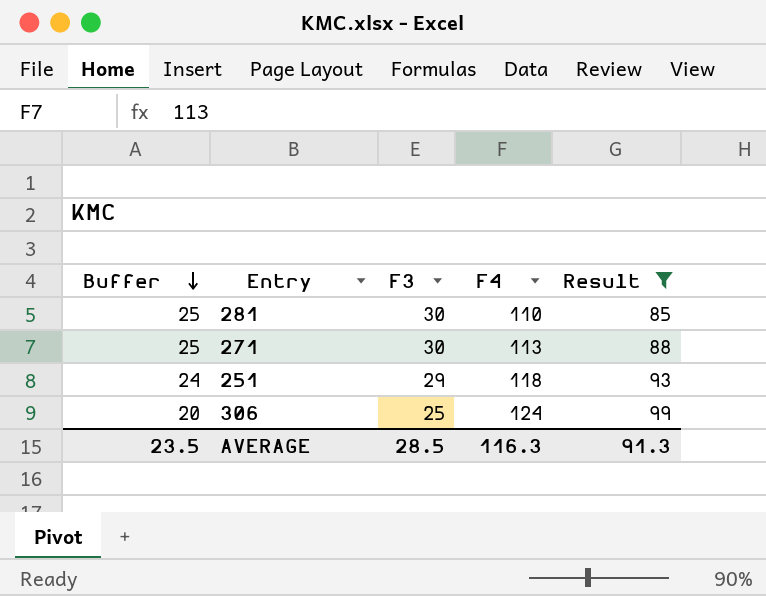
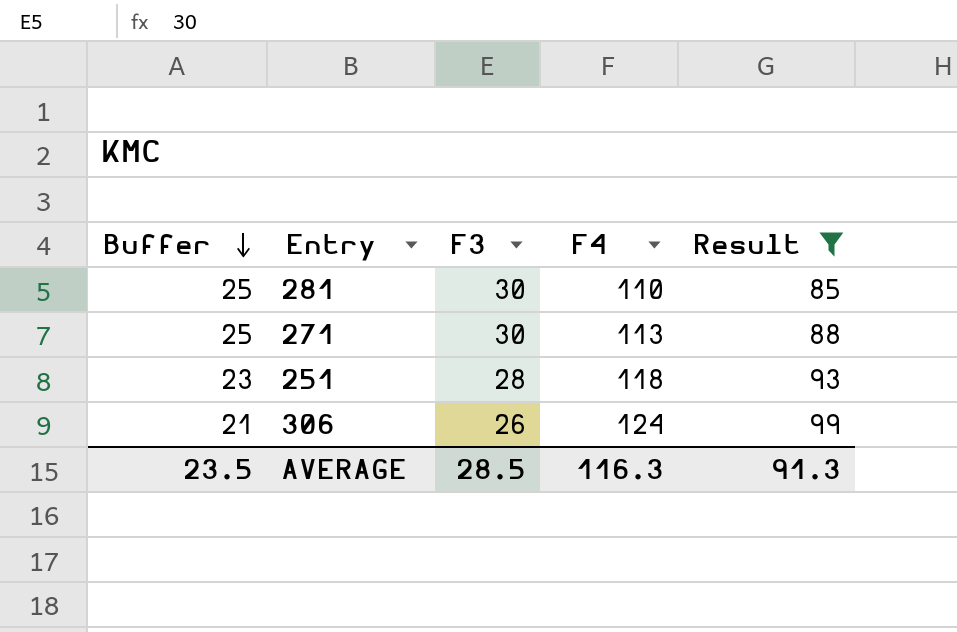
251 | Buffer: 24 -> 23
251 | F3: 29 -> 28
306 | Buffer: 20 -> 21
306 | F3: 25 -> 26

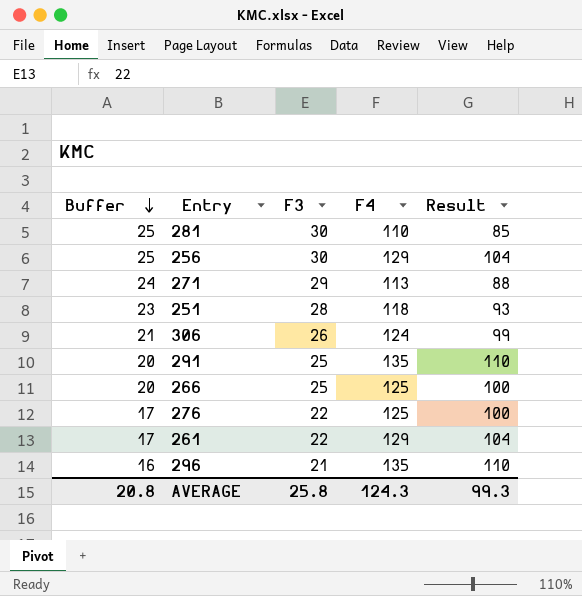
filter: Result <= 99 -> none
271 | Buffer: 25 -> 24
271 | F3: 30 -> 29
AVERAGE | Buffer: 23.5 -> 20.8
AVERAGE | F3: 28.5 -> 25.8
AVERAGE | F4: 116.3 -> 124.3
AVERAGE | Result: 91.3 -> 99.3

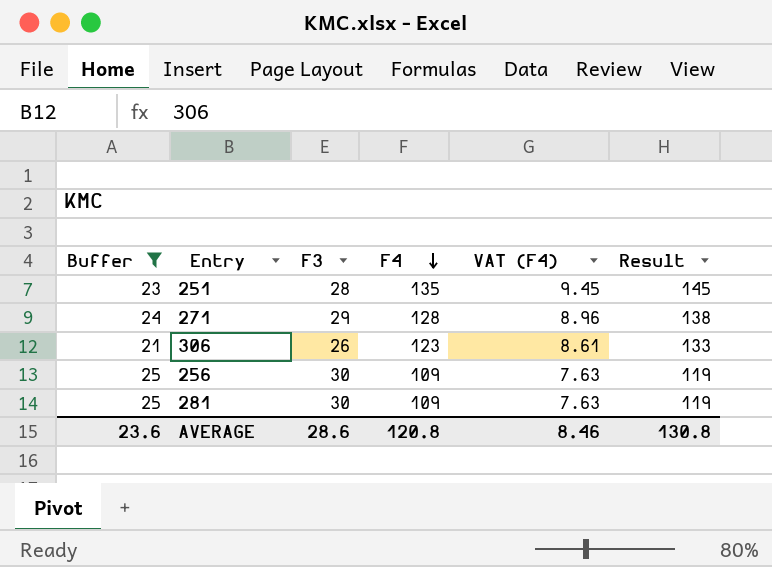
filter: none -> Buffer >= 21
row order: Buffer descending -> F4 descending
column VAT (F4) | formula: none -> [F4] * 0.07
column Result | formula: [F4] - 25 -> [F4] + 10
251 | F4: 118 -> 135
271 | F4: 113 -> 128
306 | F4: 124 -> 123
256 | F4: 129 -> 109
281 | F4: 110 -> 109
AVERAGE | Buffer: 20.8 -> 23.6
AVERAGE | F3: 25.8 -> 28.6
AVERAGE | F4: 124.3 -> 120.8
AVERAGE | Result: 99.3 -> 130.8

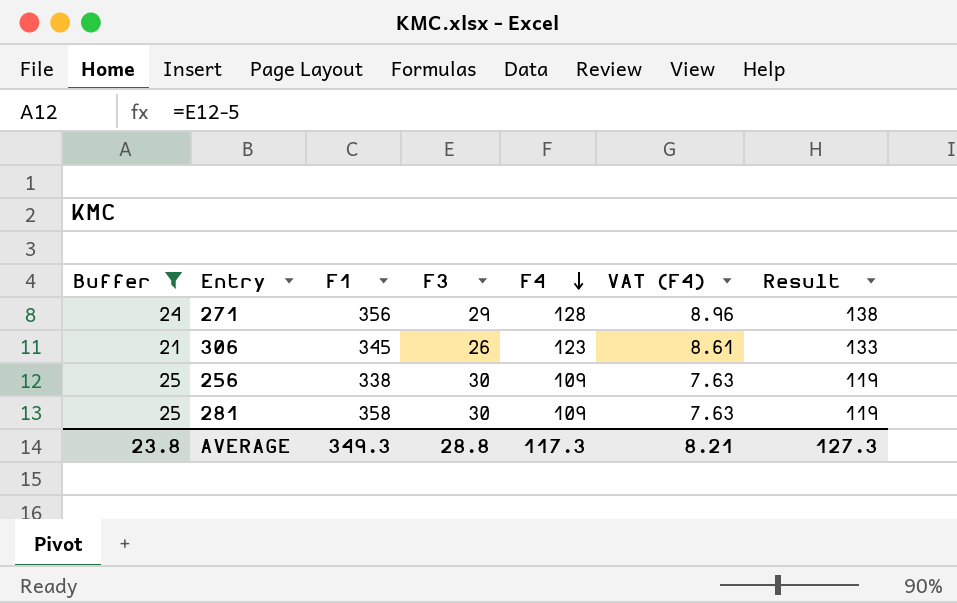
column F1 | position: none -> 3
row 251: 23 | 28 | 135 | 9.45 | 145 -> none
AVERAGE | Buffer: 23.6 -> 23.8
AVERAGE | F3: 28.6 -> 28.8
AVERAGE | F4: 120.8 -> 117.3
AVERAGE | VAT (F4): 8.46 -> 8.21
AVERAGE | Result: 130.8 -> 127.3

